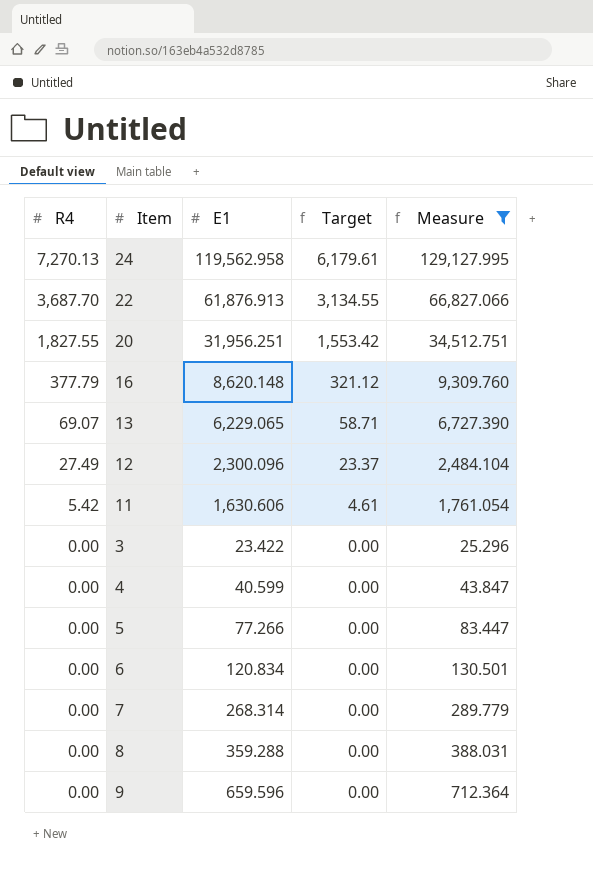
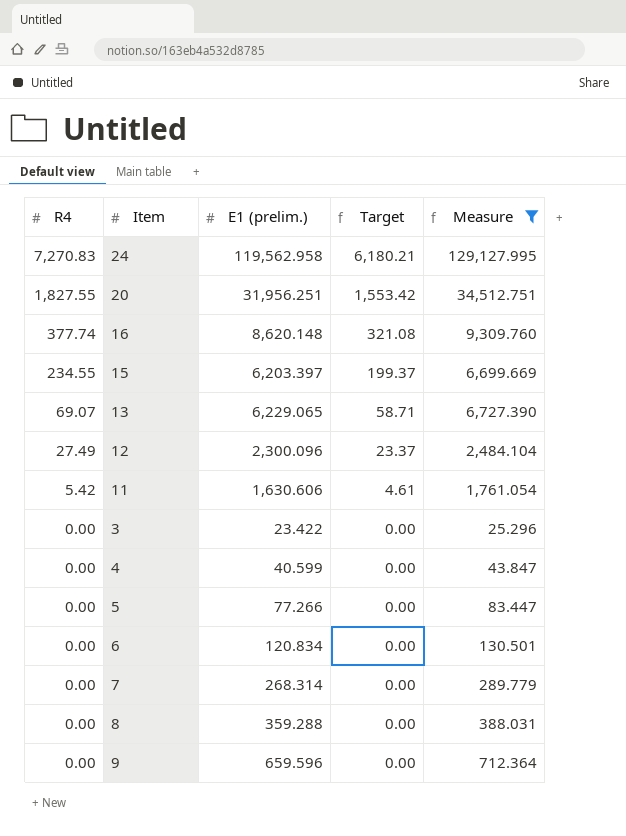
column name: E1 -> E1 (prelim.)
row 22: 3,687.70 | 61,876.913 | 3,134.55 | 66,827.066 -> none
24 | R4: 7,270.13 -> 7,270.83
24 | Target: 6,179.61 -> 6,180.21
16 | R4: 377.79 -> 377.74
16 | Target: 321.12 -> 321.08
row 15: none -> 234.55 | 6,203.397 | 199.37 | 6,699.669

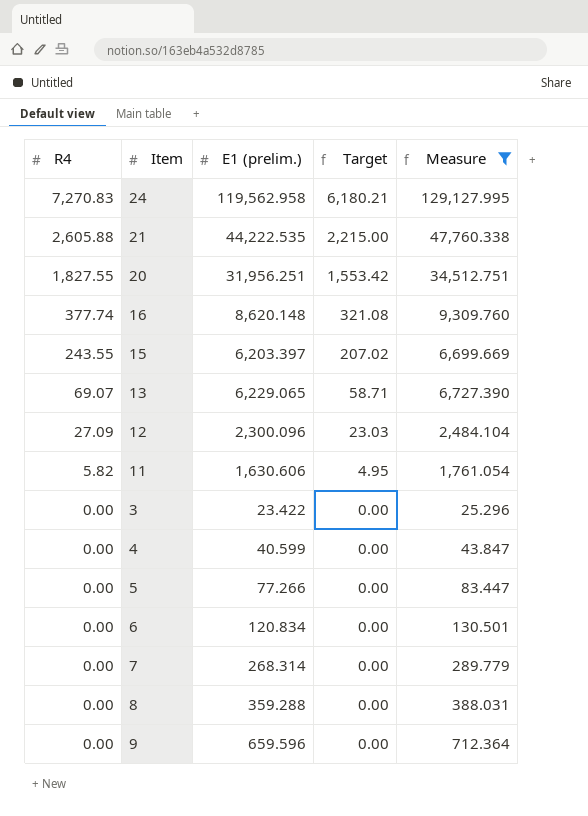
row 21: none -> 2,605.88 | 44,222.535 | 2,215.00 | 47,760.338
15 | R4: 234.55 -> 243.55
15 | Target: 199.37 -> 207.02
12 | R4: 27.49 -> 27.09
12 | Target: 23.37 -> 23.03
11 | R4: 5.42 -> 5.82
11 | Target: 4.61 -> 4.95

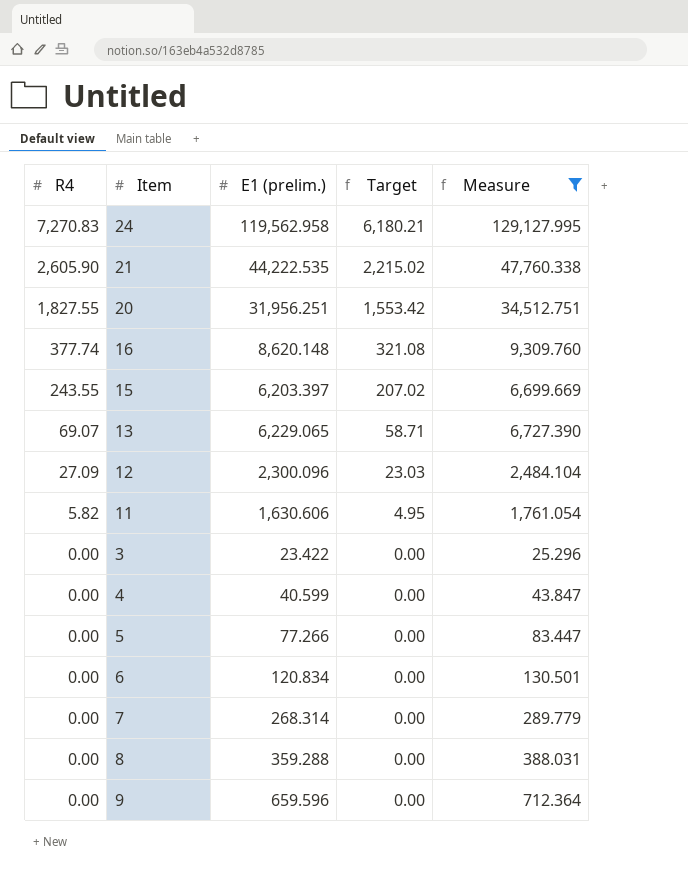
21 | R4: 2,605.88 -> 2,605.90
21 | Target: 2,215.00 -> 2,215.02

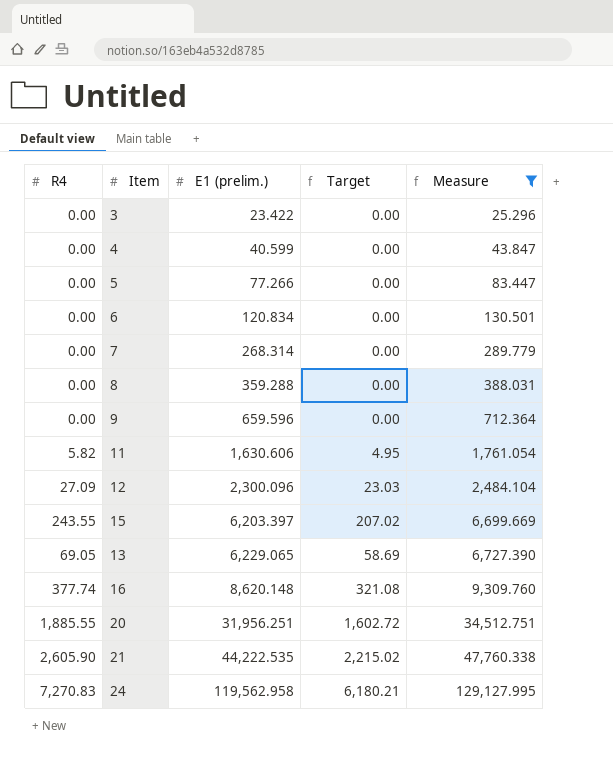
row order: R4 descending -> E1 (prelim.) ascending
13 | R4: 69.07 -> 69.05
13 | Target: 58.71 -> 58.69
20 | R4: 1,827.55 -> 1,885.55
20 | Target: 1,553.42 -> 1,602.72

